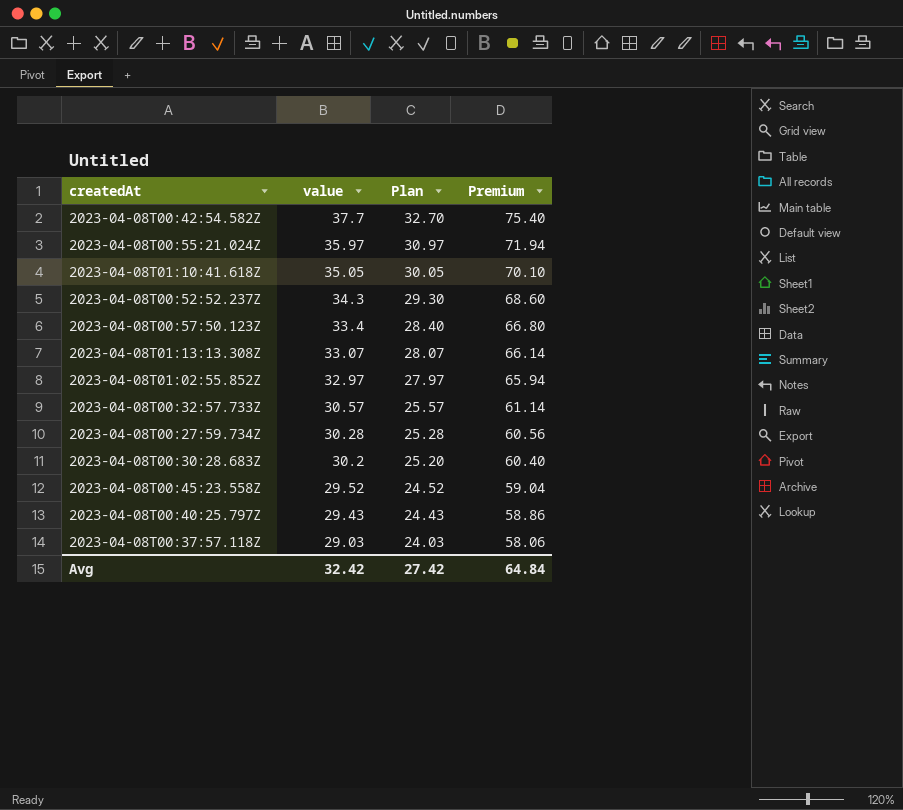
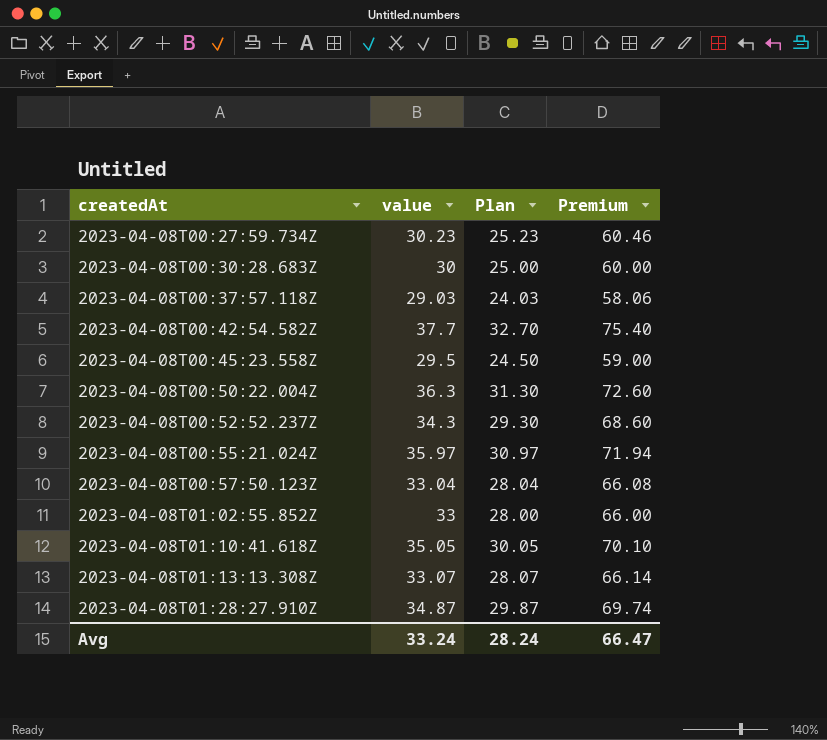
row order: value descending -> createdAt ascending
row 2023-04-08T00:32:57.733Z: 30.57 | 25.57 | 61.14 -> none
row 2023-04-08T00:40:25.797Z: 29.43 | 24.43 | 58.86 -> none
2023-04-08T00:27:59.734Z | value: 30.28 -> 30.23
2023-04-08T00:27:59.734Z | Plan: 25.28 -> 25.23
2023-04-08T00:27:59.734Z | Premium: 60.56 -> 60.46
2023-04-08T00:30:28.683Z | value: 30.2 -> 30
2023-04-08T00:30:28.683Z | Plan: 25.20 -> 25.00
2023-04-08T00:30:28.683Z | Premium: 60.40 -> 60.00
2023-04-08T00:45:23.558Z | value: 29.52 -> 29.5
2023-04-08T00:45:23.558Z | Plan: 24.52 -> 24.50
2023-04-08T00:45:23.558Z | Premium: 59.04 -> 59.00
row 2023-04-08T00:50:22.004Z: none -> 36.3 | 31.30 | 72.60
2023-04-08T00:57:50.123Z | value: 33.4 -> 33.04
2023-04-08T00:57:50.123Z | Plan: 28.40 -> 28.04
2023-04-08T00:57:50.123Z | Premium: 66.80 -> 66.08
2023-04-08T01:02:55.852Z | value: 32.97 -> 33
2023-04-08T01:02:55.852Z | Plan: 27.97 -> 28.00
2023-04-08T01:02:55.852Z | Premium: 65.94 -> 66.00
row 2023-04-08T01:28:27.910Z: none -> 34.87 | 29.87 | 69.74
Avg | value: 32.42 -> 33.24
Avg | Plan: 27.42 -> 28.24
Avg | Premium: 64.84 -> 66.47

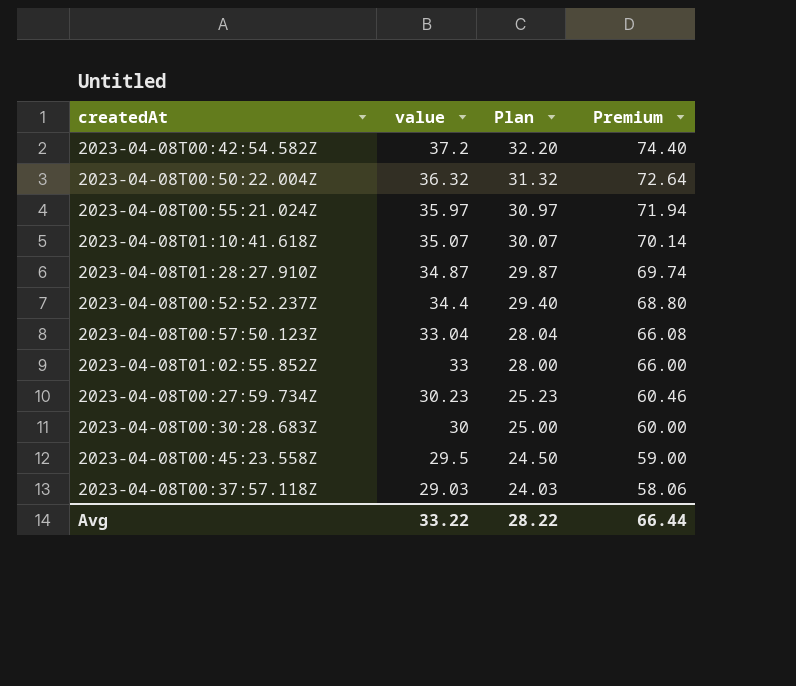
row order: createdAt ascending -> value descending
row 2023-04-08T01:13:13.308Z: 33.07 | 28.07 | 66.14 -> none
2023-04-08T00:42:54.582Z | value: 37.7 -> 37.2
2023-04-08T00:42:54.582Z | Plan: 32.70 -> 32.20
2023-04-08T00:42:54.582Z | Premium: 75.40 -> 74.40
2023-04-08T00:50:22.004Z | value: 36.3 -> 36.32
2023-04-08T00:50:22.004Z | Plan: 31.30 -> 31.32
2023-04-08T00:50:22.004Z | Premium: 72.60 -> 72.64
2023-04-08T01:10:41.618Z | value: 35.05 -> 35.07
2023-04-08T01:10:41.618Z | Plan: 30.05 -> 30.07
2023-04-08T01:10:41.618Z | Premium: 70.10 -> 70.14
2023-04-08T00:52:52.237Z | value: 34.3 -> 34.4
2023-04-08T00:52:52.237Z | Plan: 29.30 -> 29.40
2023-04-08T00:52:52.237Z | Premium: 68.60 -> 68.80
Avg | value: 33.24 -> 33.22
Avg | Plan: 28.24 -> 28.22
Avg | Premium: 66.47 -> 66.44

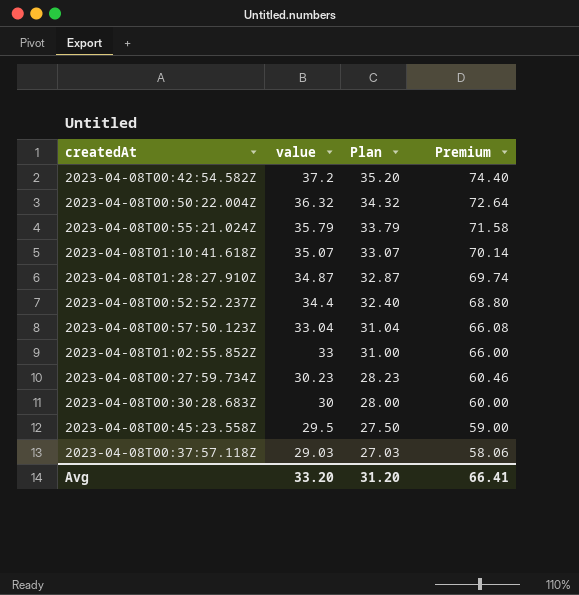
column Plan | formula: [value] - 5 -> [value] - 2
2023-04-08T00:55:21.024Z | value: 35.97 -> 35.79
2023-04-08T00:55:21.024Z | Premium: 71.94 -> 71.58
Avg | value: 33.22 -> 33.20
Avg | Plan: 28.22 -> 31.20
Avg | Premium: 66.44 -> 66.41

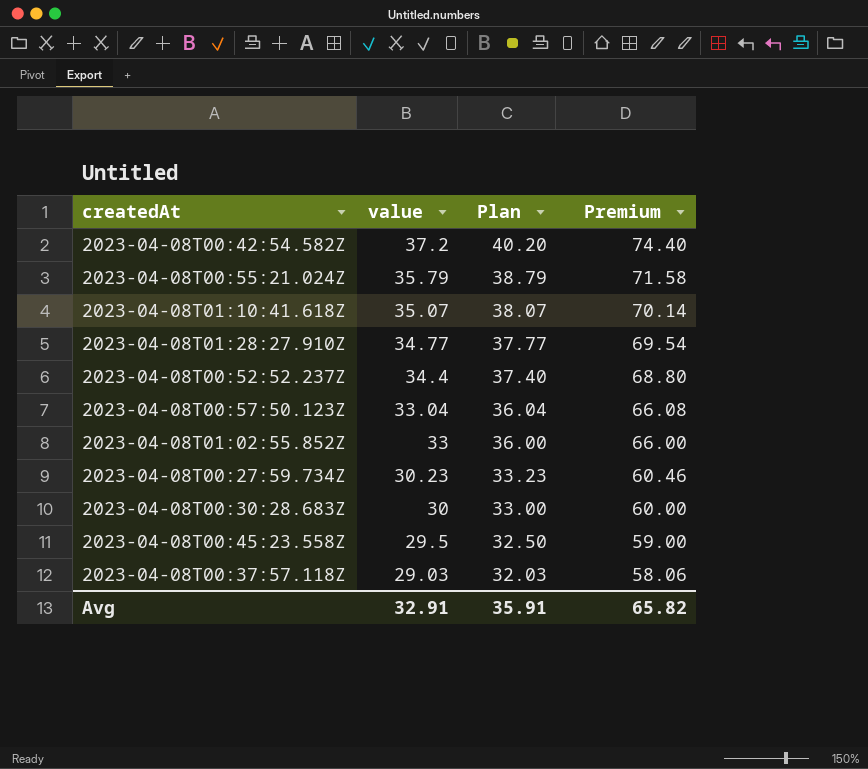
column Plan | formula: [value] - 2 -> [value] + 3
row 2023-04-08T00:50:22.004Z: 36.32 | 34.32 | 72.64 -> none
2023-04-08T01:28:27.910Z | value: 34.87 -> 34.77
2023-04-08T01:28:27.910Z | Premium: 69.74 -> 69.54
Avg | value: 33.20 -> 32.91
Avg | Plan: 31.20 -> 35.91
Avg | Premium: 66.41 -> 65.82

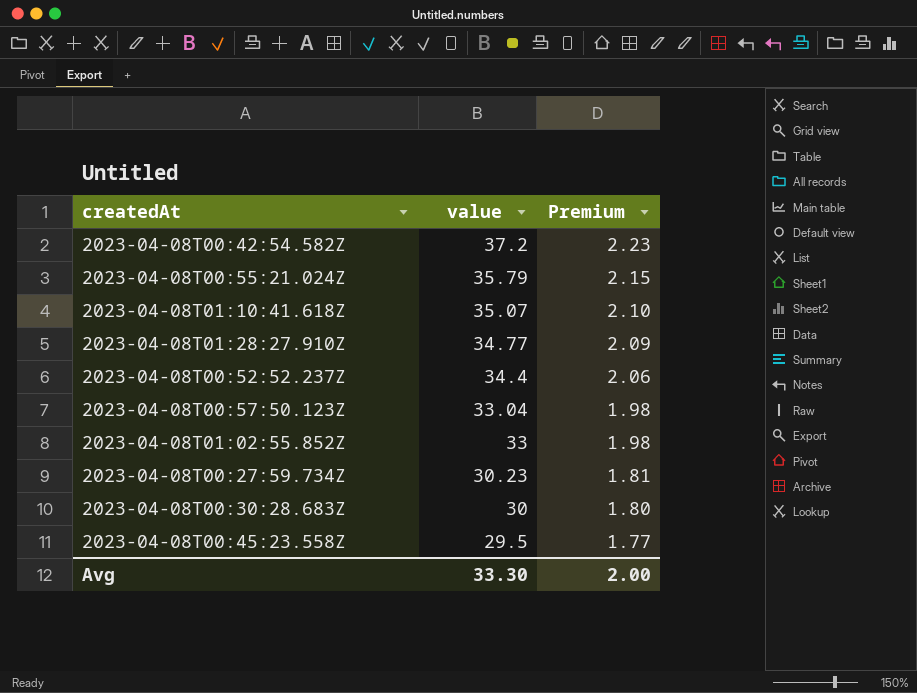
column Plan | formula: [value] + 3 -> none
column Premium | formula: [value] * 2 -> [value] * 0.06
row 2023-04-08T00:37:57.118Z: 29.03 | 32.03 | 58.06 -> none
Avg | value: 32.91 -> 33.30
Avg | Premium: 65.82 -> 2.00

